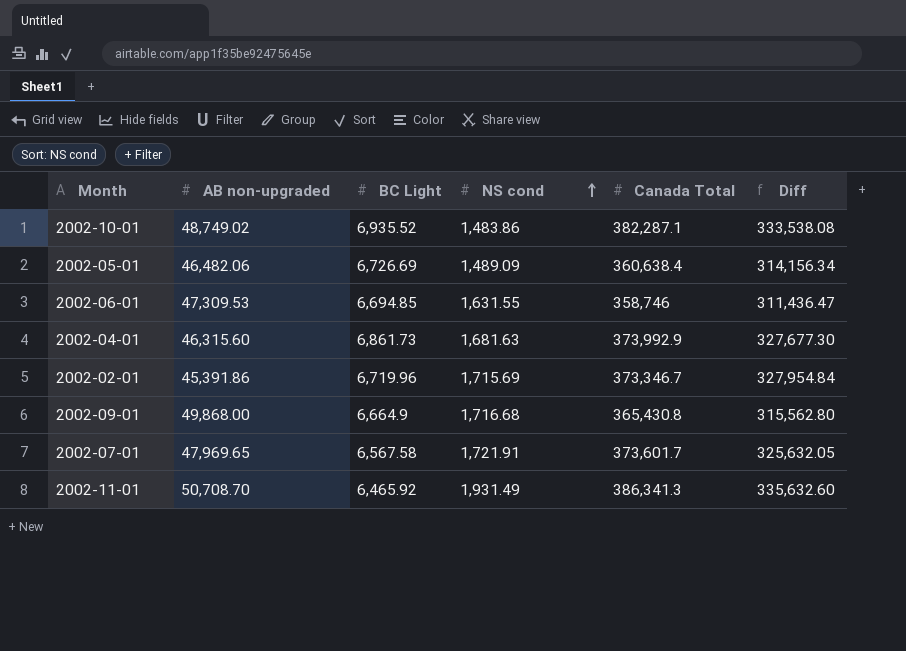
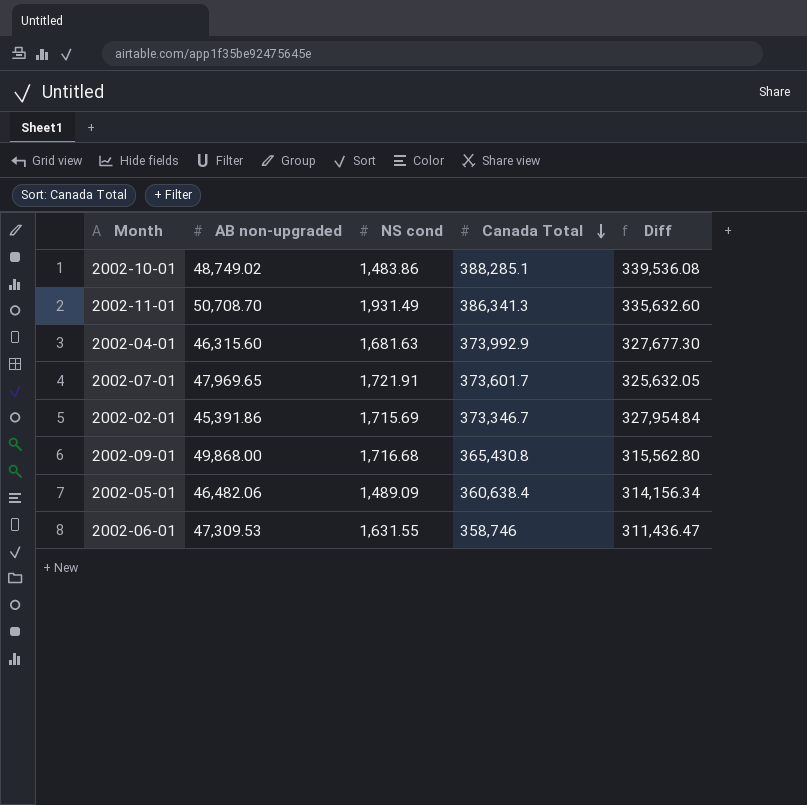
row order: NS cond ascending -> Canada Total descending
column BC Light | position: 3 -> none
2002-10-01 | Canada Total: 382,287.1 -> 388,285.1
2002-10-01 | Diff: 333,538.08 -> 339,536.08

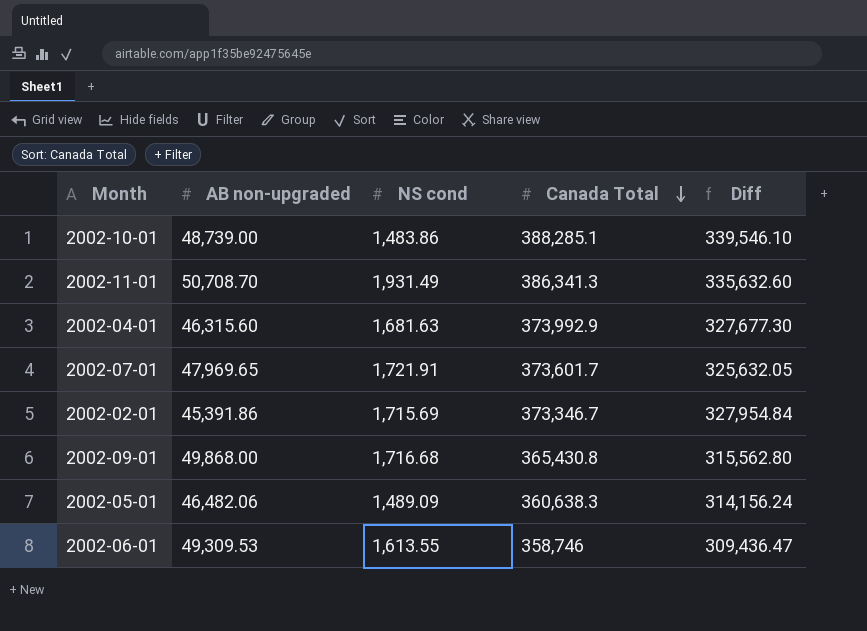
2002-10-01 | AB non-upgraded: 48,749.02 -> 48,739.00
2002-10-01 | Diff: 339,536.08 -> 339,546.10
2002-05-01 | Canada Total: 360,638.4 -> 360,638.3
2002-05-01 | Diff: 314,156.34 -> 314,156.24
2002-06-01 | AB non-upgraded: 47,309.53 -> 49,309.53
2002-06-01 | NS cond: 1,631.55 -> 1,613.55
2002-06-01 | Diff: 311,436.47 -> 309,436.47

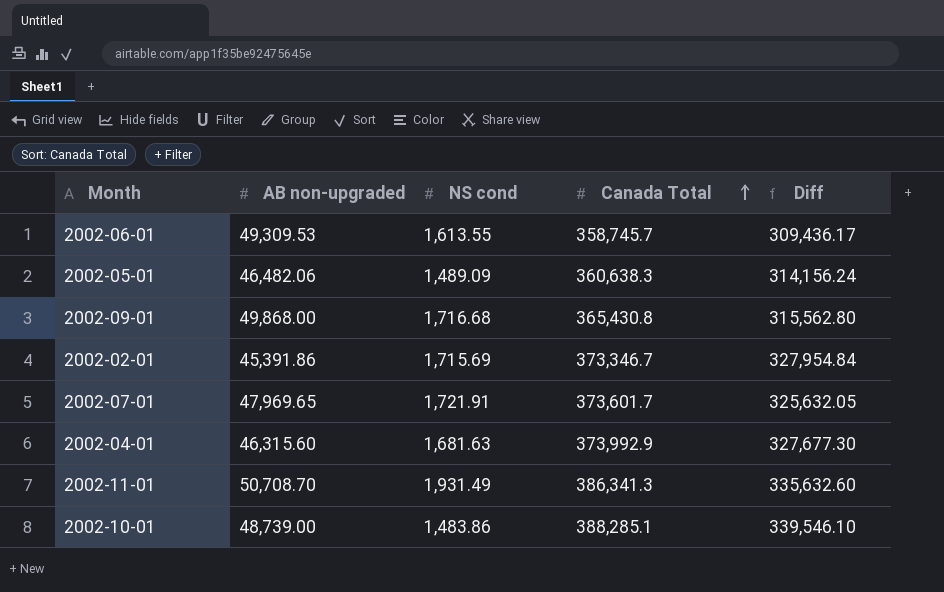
row order: Canada Total descending -> Canada Total ascending
2002-06-01 | Canada Total: 358,746 -> 358,745.7
2002-06-01 | Diff: 309,436.47 -> 309,436.17

